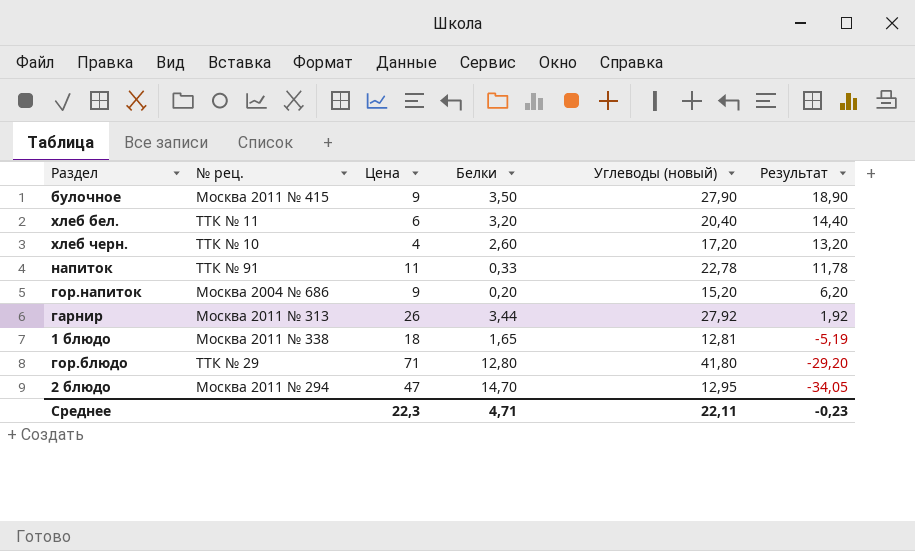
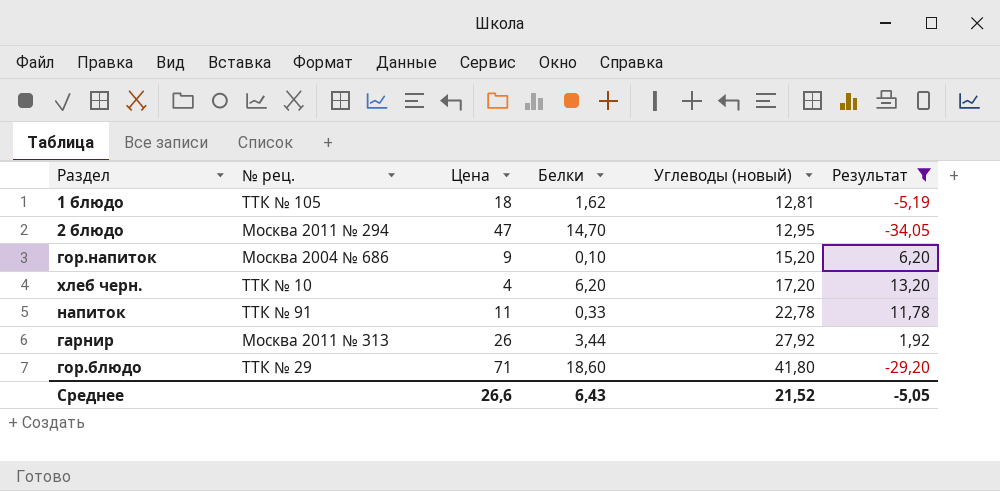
filter: none -> Результат <= 13,20
row order: Результат descending -> Углеводы (новый) ascending
1 блюдо | № рец.: Москва 2011 № 338 -> ТТК № 105
1 блюдо | Белки: 1,65 -> 1,62
гор.напиток | Белки: 0,20 -> 0,10
хлеб черн. | Белки: 2,60 -> 6,20
гор.блюдо | Белки: 12,80 -> 18,60
Среднее | Цена: 22,3 -> 26,6
Среднее | Белки: 4,71 -> 6,43
Среднее | Углеводы (новый): 22,11 -> 21,52
Среднее | Результат: -0,23 -> -5,05

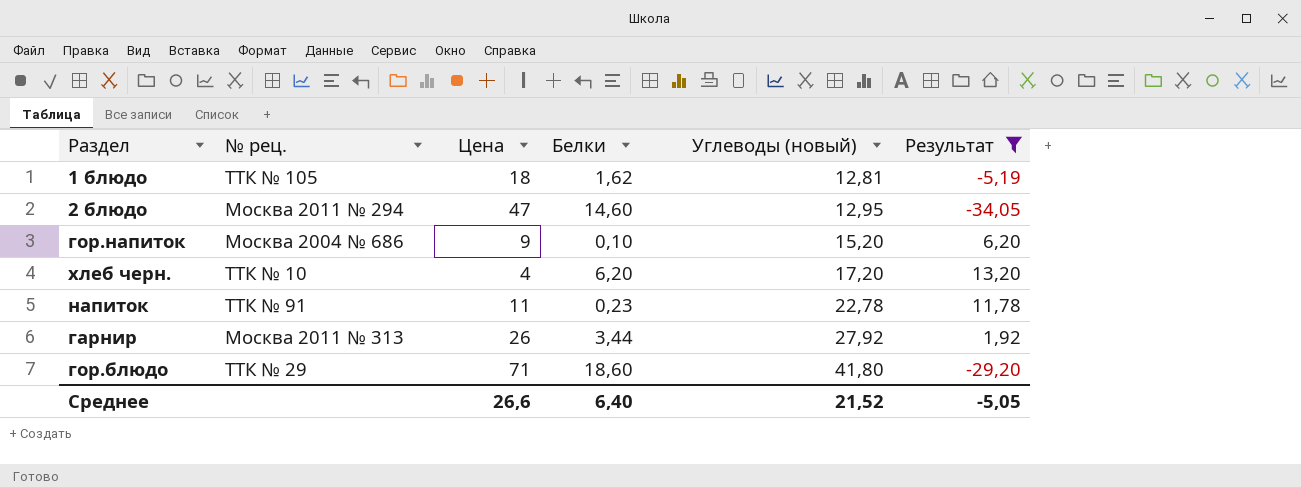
2 блюдо | Белки: 14,70 -> 14,60
напиток | Белки: 0,33 -> 0,23
Среднее | Белки: 6,43 -> 6,40

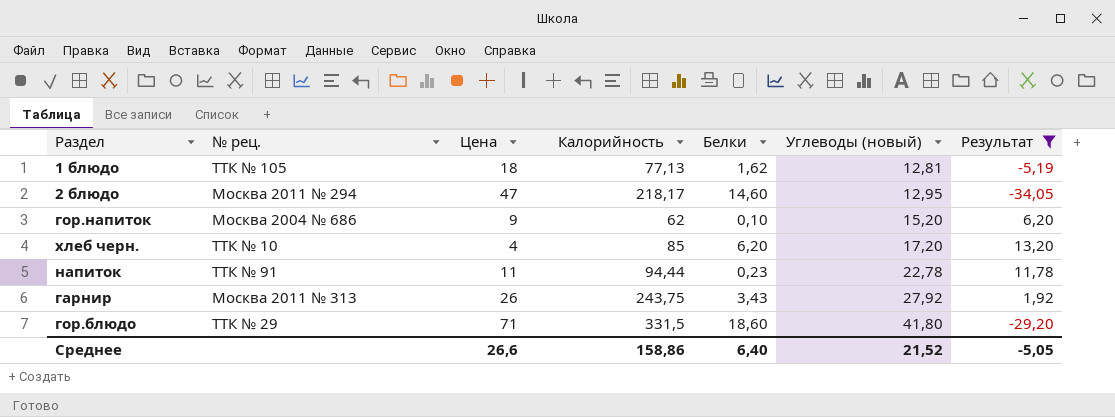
column Калорийность | position: none -> 4
гарнир | Белки: 3,44 -> 3,43

